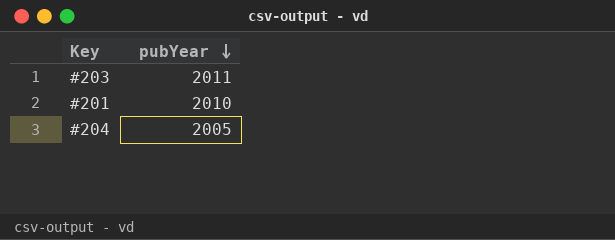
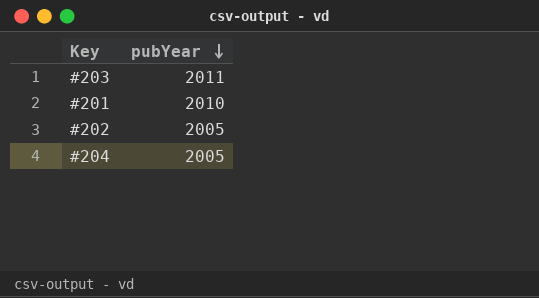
row #202: none -> 2005

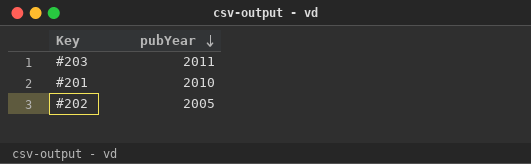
row #204: 2005 -> none

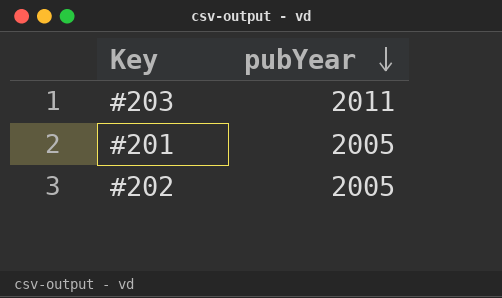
#201 | pubYear: 2010 -> 2005

